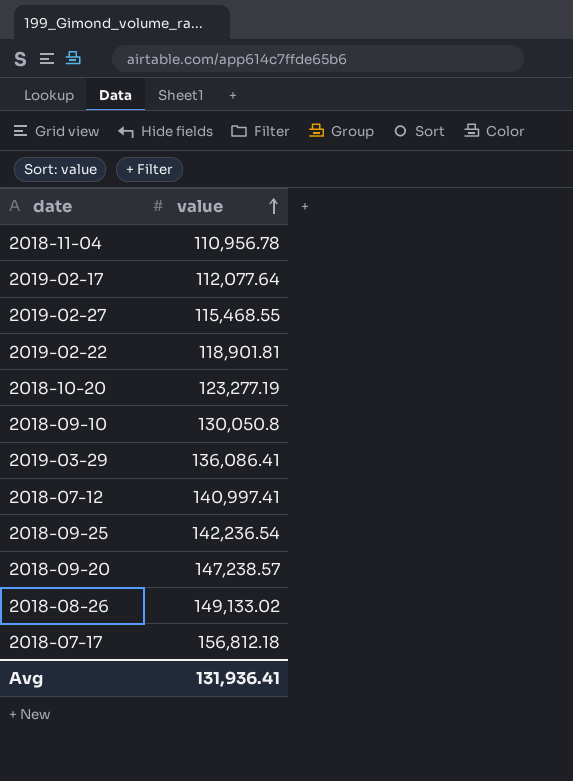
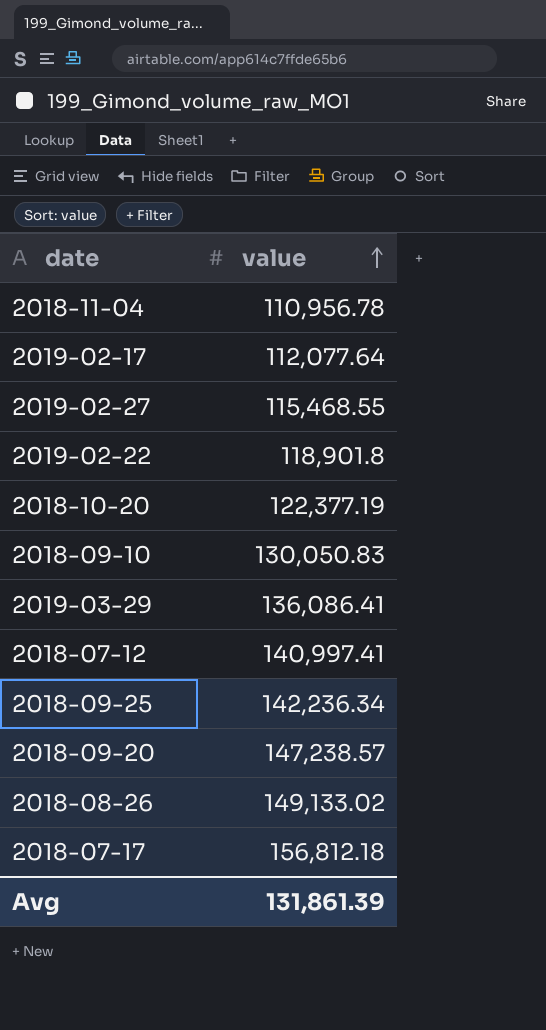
2019-02-22 | value: 118,901.81 -> 118,901.8
2018-10-20 | value: 123,277.19 -> 122,377.19
2018-09-10 | value: 130,050.8 -> 130,050.83
2018-09-25 | value: 142,236.54 -> 142,236.34
Avg | value: 131,936.41 -> 131,861.39

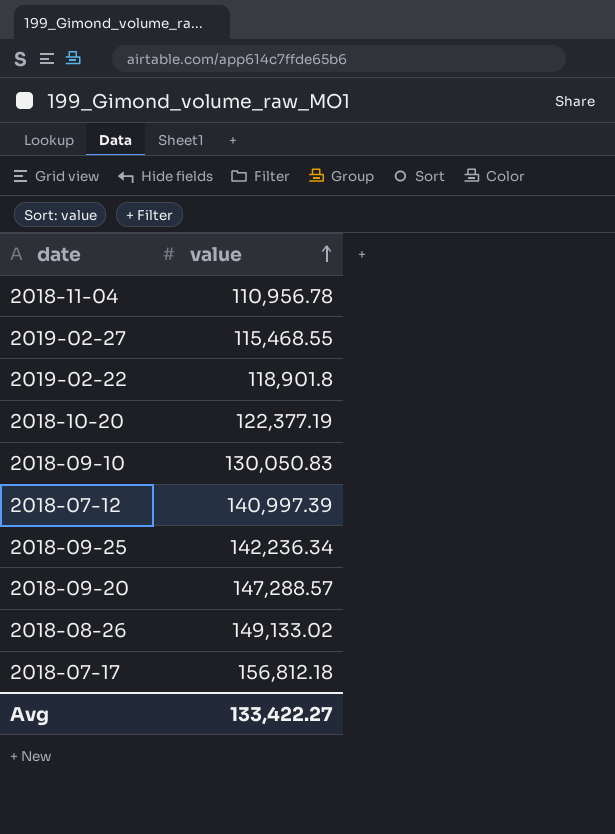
row 2019-02-17: 112,077.64 -> none
row 2019-03-29: 136,086.41 -> none
2018-07-12 | value: 140,997.41 -> 140,997.39
2018-09-20 | value: 147,238.57 -> 147,288.57
Avg | value: 131,861.39 -> 133,422.27

